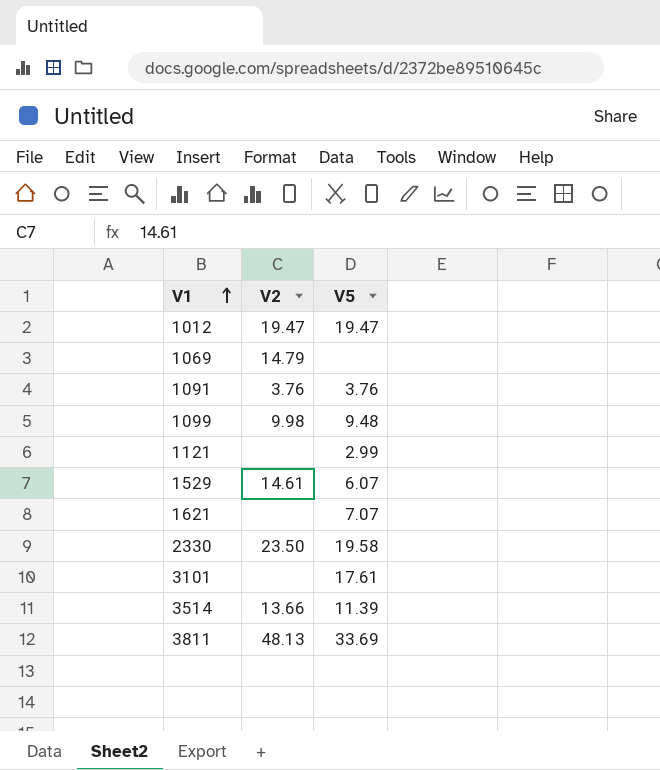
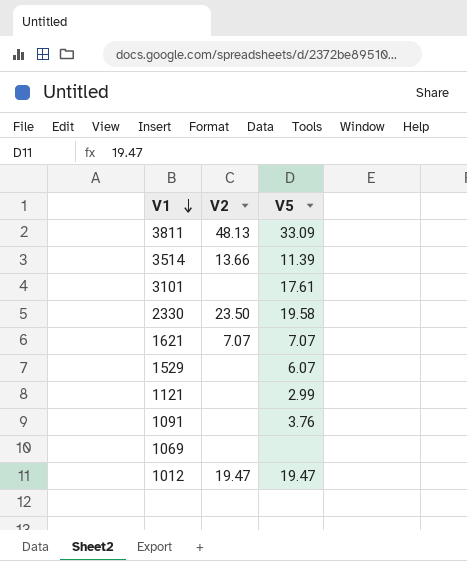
row order: V1 ascending -> V1 descending
row 1099: 9.98 | 9.48 -> none
3811 | V5: 33.69 -> 33.09
1621 | V2: none -> 7.07
1529 | V2: 14.61 -> none
1091 | V2: 3.76 -> none
1069 | V2: 14.79 -> none

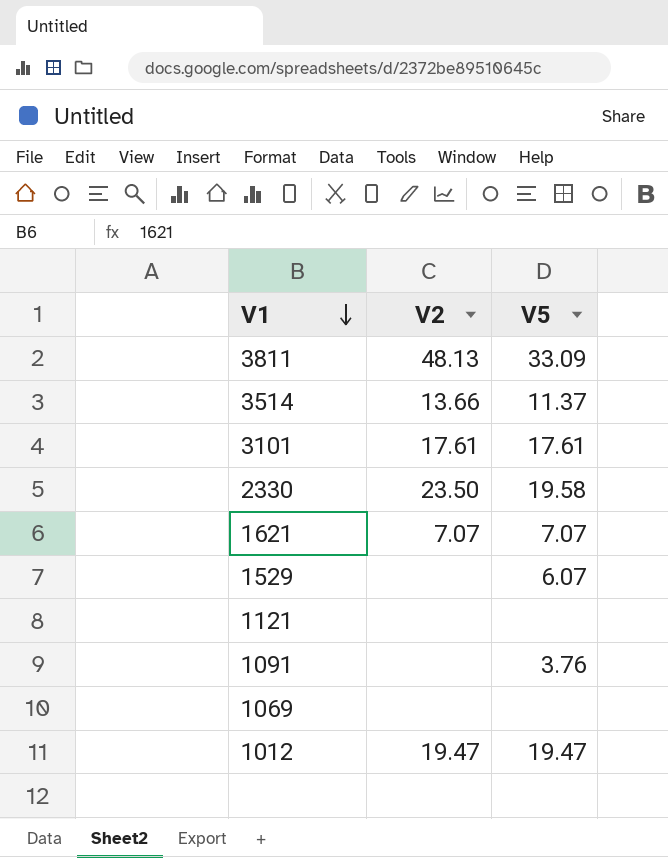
3514 | V5: 11.39 -> 11.37
3101 | V2: none -> 17.61
1121 | V5: 2.99 -> none

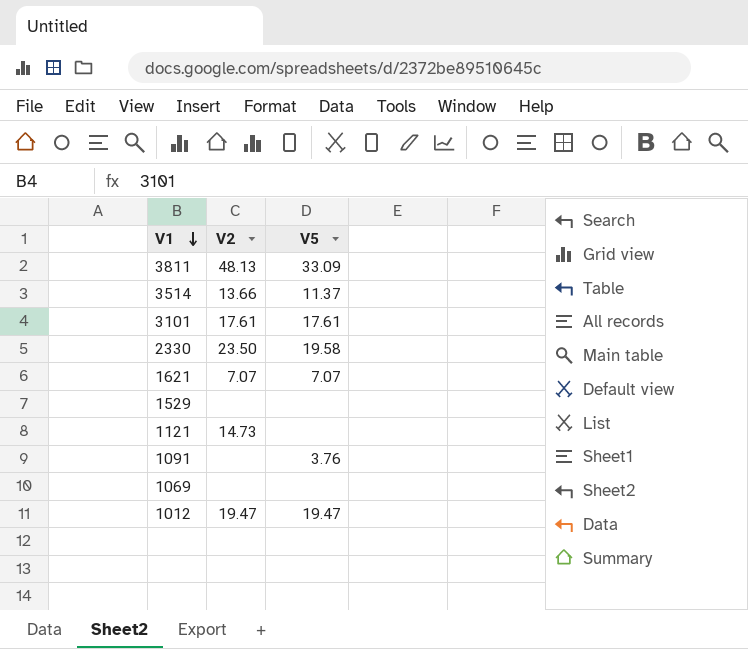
1529 | V5: 6.07 -> none
1121 | V2: none -> 14.73

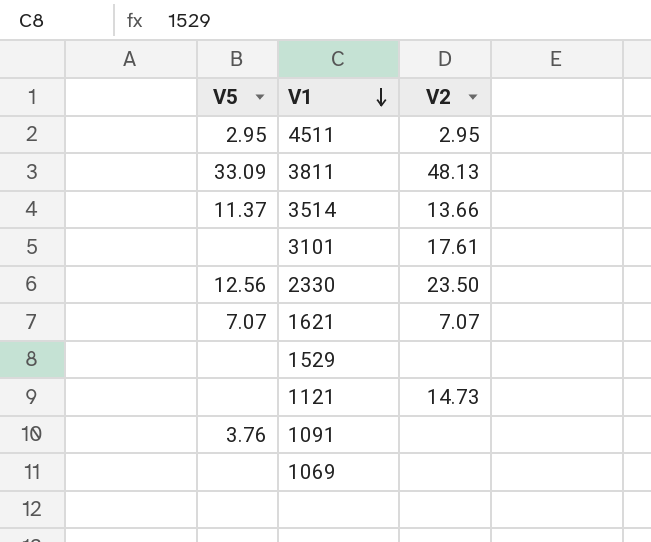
column V5 | position: 3 -> 1
row 1012: 19.47 | 19.47 -> none
row 4511: none -> 2.95 | 2.95
3101 | V5: 17.61 -> none
2330 | V5: 19.58 -> 12.56

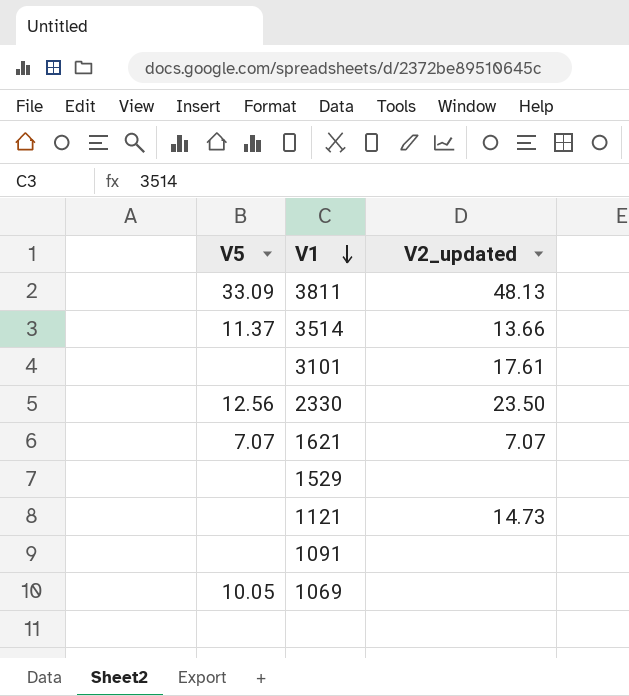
column name: V2 -> V2_updated
row 4511: 2.95 | 2.95 -> none
1091 | V5: 3.76 -> none
1069 | V5: none -> 10.05

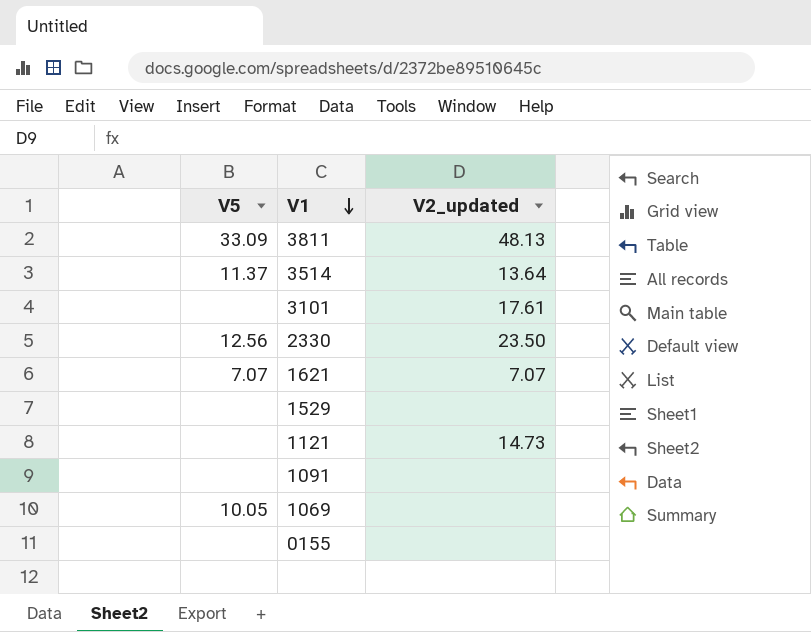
3514 | V2_updated: 13.66 -> 13.64
row 0155: none -> none | none

